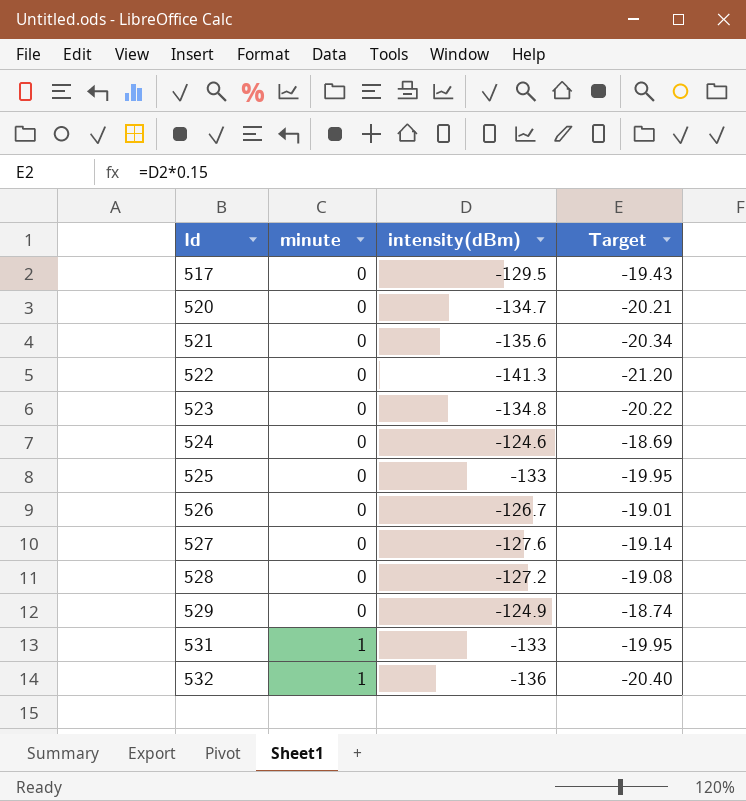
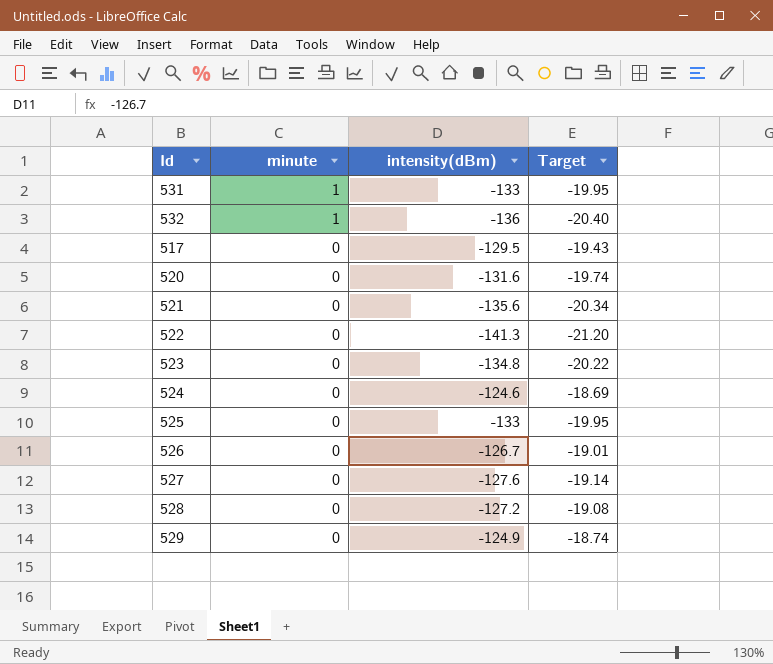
row order: Id ascending -> minute descending
520 | intensity(dBm): -134.7 -> -131.6
520 | Target: -20.21 -> -19.74

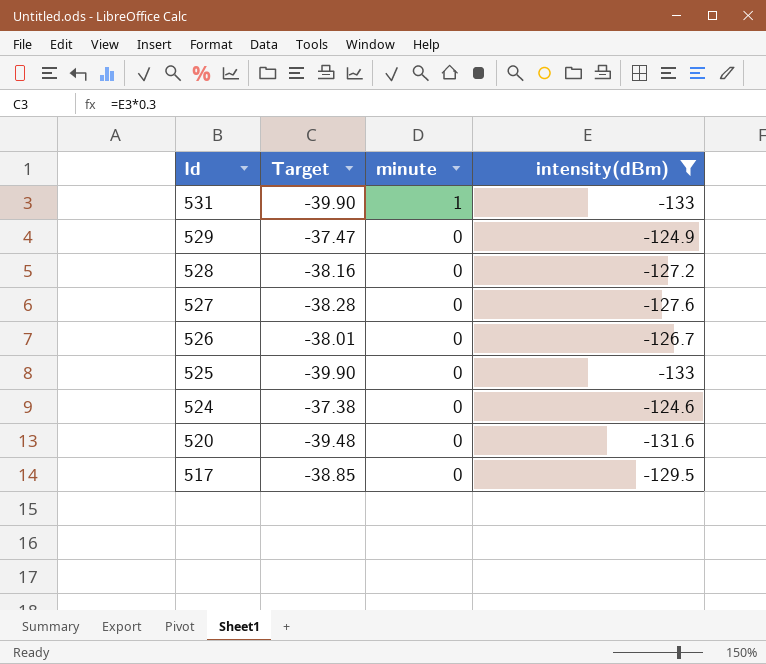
filter: none -> intensity(dBm) >= -133
row order: minute descending -> Id descending
column Target | formula: [intensity(dBm)] * 0.15 -> [intensity(dBm)] * 0.3
column Target | position: 4 -> 2

